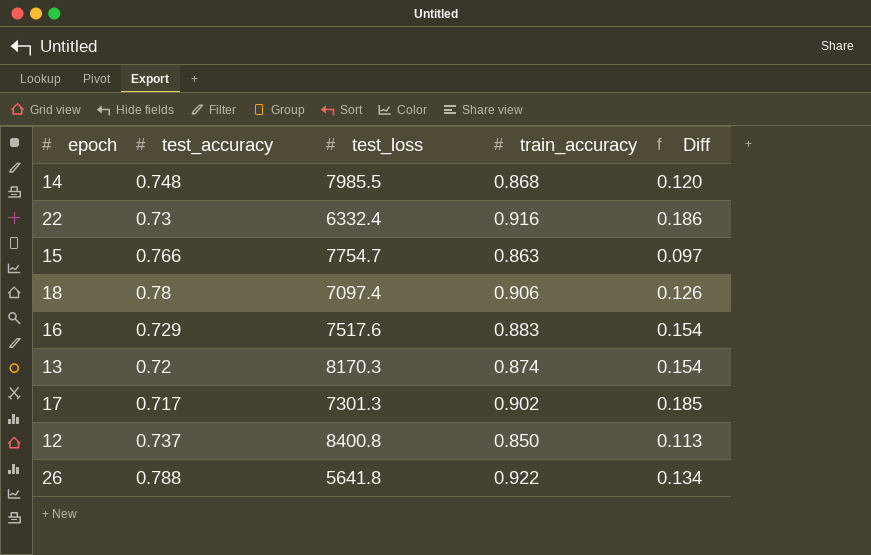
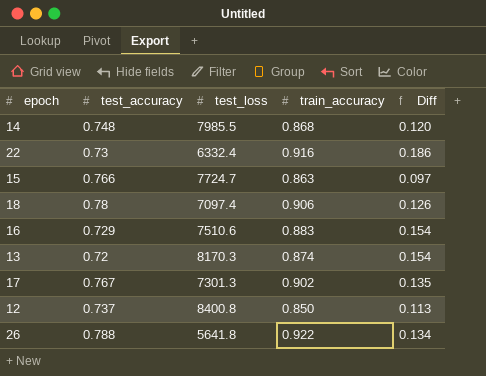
15 | test_loss: 7754.7 -> 7724.7
16 | test_loss: 7517.6 -> 7510.6
17 | test_accuracy: 0.717 -> 0.767
17 | Diff: 0.185 -> 0.135

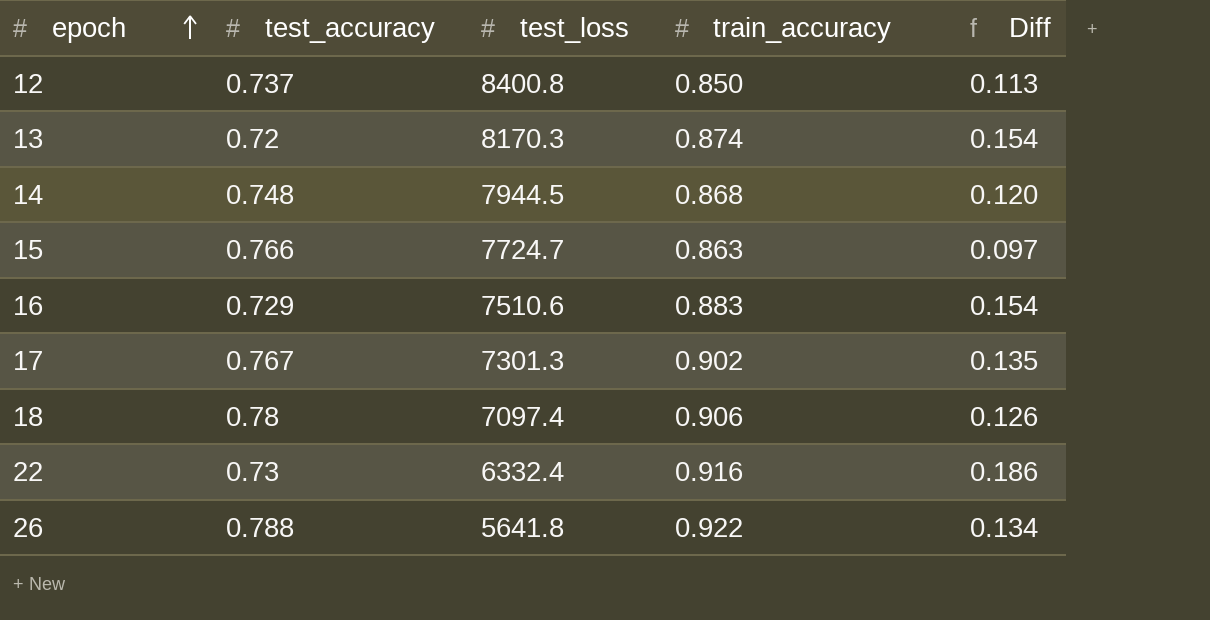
row order: none -> epoch ascending
14 | test_loss: 7985.5 -> 7944.5

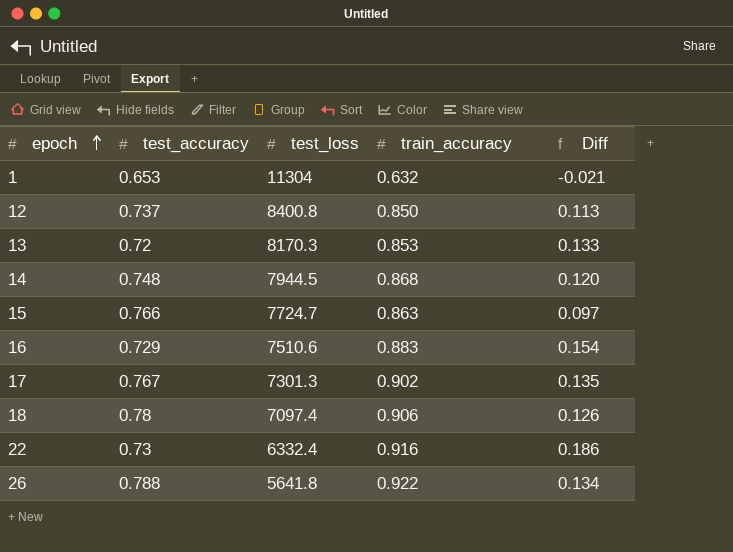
row 1: none -> 0.653 | 11304 | 0.632 | -0.021
13 | train_accuracy: 0.874 -> 0.853
13 | Diff: 0.154 -> 0.133

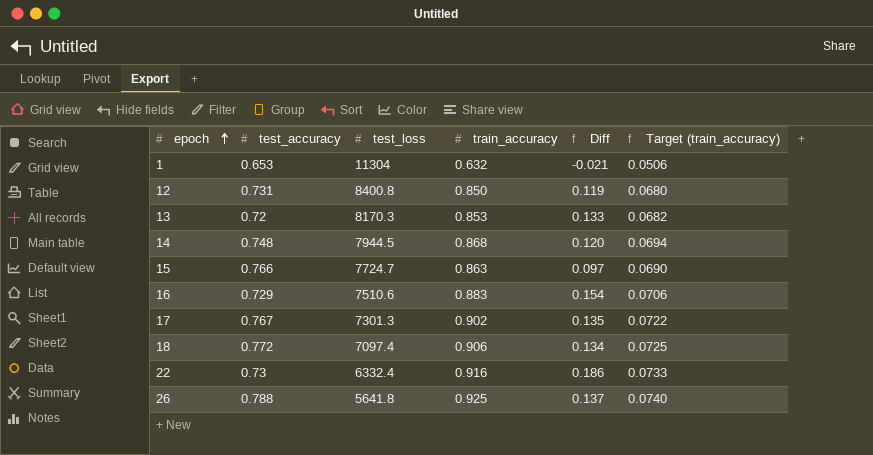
column Target (train_accuracy) | formula: none -> [train_accuracy] * 0.08
12 | test_accuracy: 0.737 -> 0.731
12 | Diff: 0.113 -> 0.119
18 | test_accuracy: 0.78 -> 0.772
18 | Diff: 0.126 -> 0.134
26 | train_accuracy: 0.922 -> 0.925
26 | Diff: 0.134 -> 0.137

